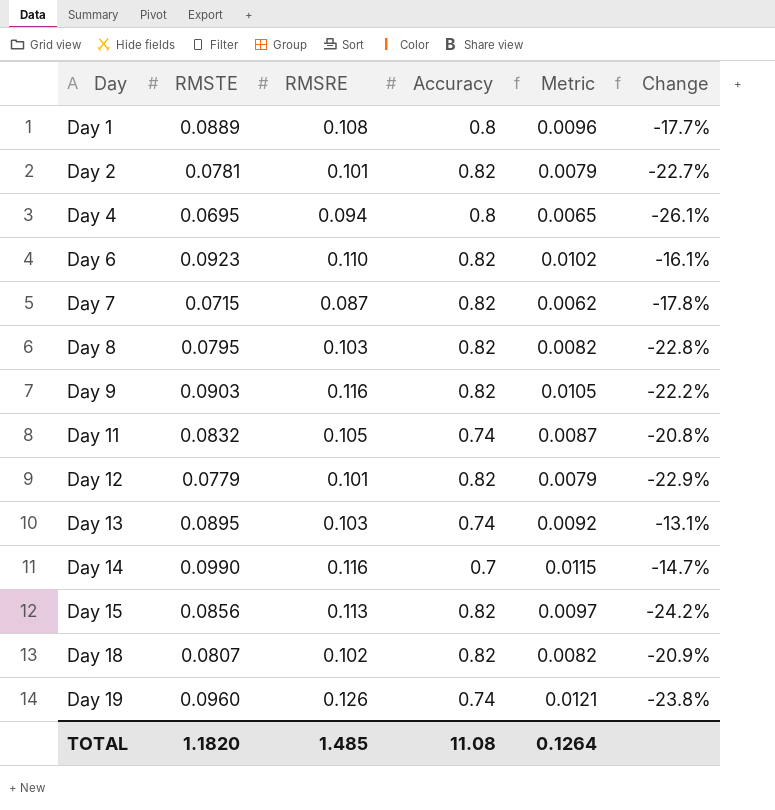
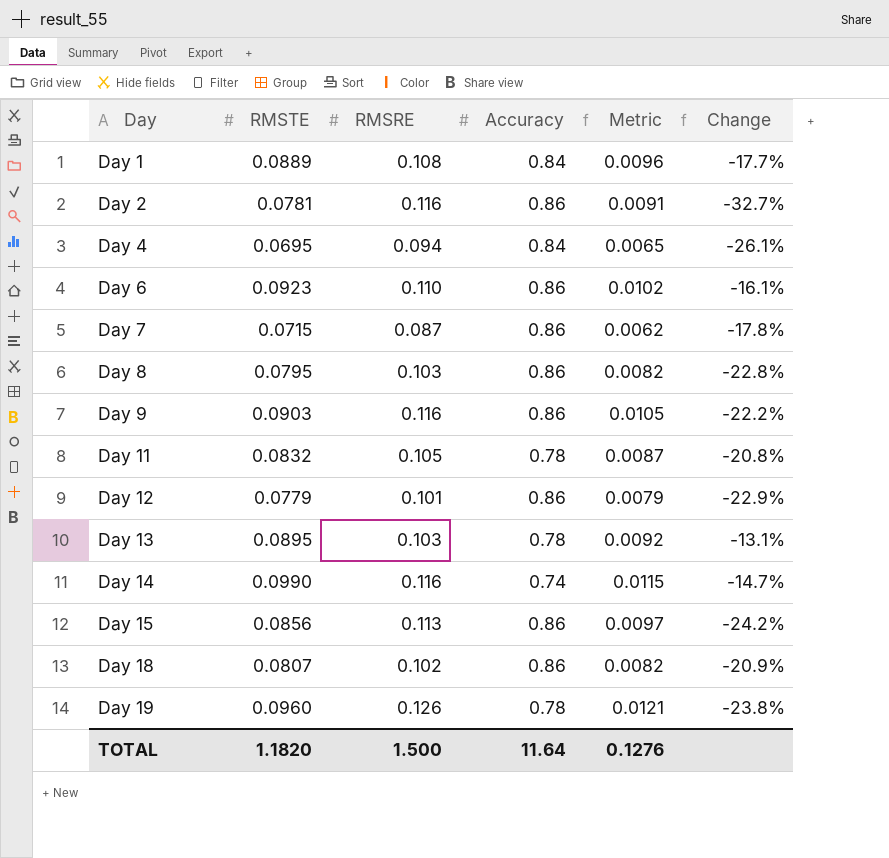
Day 1 | Accuracy: 0.8 -> 0.84
Day 2 | RMSRE: 0.101 -> 0.116
Day 2 | Accuracy: 0.82 -> 0.86
Day 2 | Metric: 0.0079 -> 0.0091
Day 2 | Change: -22.7% -> -32.7%
Day 4 | Accuracy: 0.8 -> 0.84
Day 6 | Accuracy: 0.82 -> 0.86
Day 7 | Accuracy: 0.82 -> 0.86
Day 8 | Accuracy: 0.82 -> 0.86
Day 9 | Accuracy: 0.82 -> 0.86
Day 11 | Accuracy: 0.74 -> 0.78
Day 12 | Accuracy: 0.82 -> 0.86
Day 13 | Accuracy: 0.74 -> 0.78
Day 14 | Accuracy: 0.7 -> 0.74
Day 15 | Accuracy: 0.82 -> 0.86
Day 18 | Accuracy: 0.82 -> 0.86
Day 19 | Accuracy: 0.74 -> 0.78
TOTAL | RMSRE: 1.485 -> 1.500
TOTAL | Accuracy: 11.08 -> 11.64
TOTAL | Metric: 0.1264 -> 0.1276

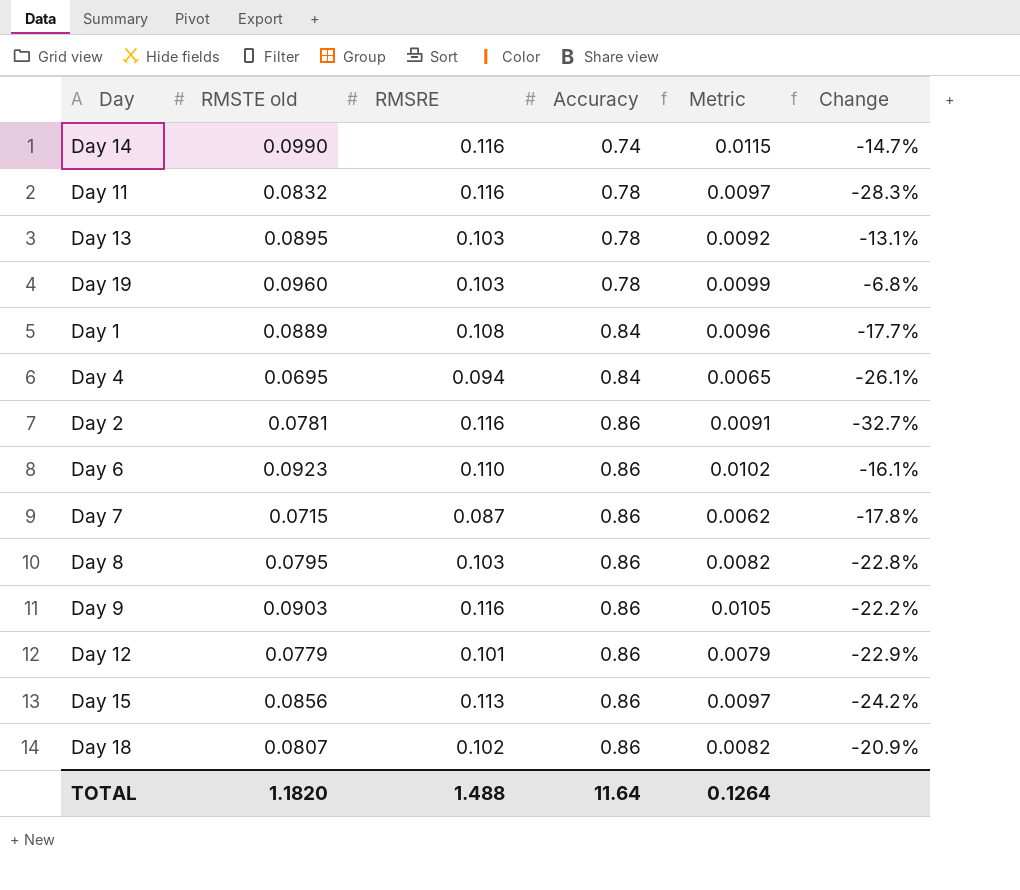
row order: Day ascending -> Accuracy ascending
column name: RMSTE -> RMSTE old
Day 11 | RMSRE: 0.105 -> 0.116
Day 11 | Metric: 0.0087 -> 0.0097
Day 11 | Change: -20.8% -> -28.3%
Day 19 | RMSRE: 0.126 -> 0.103
Day 19 | Metric: 0.0121 -> 0.0099
Day 19 | Change: -23.8% -> -6.8%
TOTAL | RMSRE: 1.500 -> 1.488
TOTAL | Metric: 0.1276 -> 0.1264

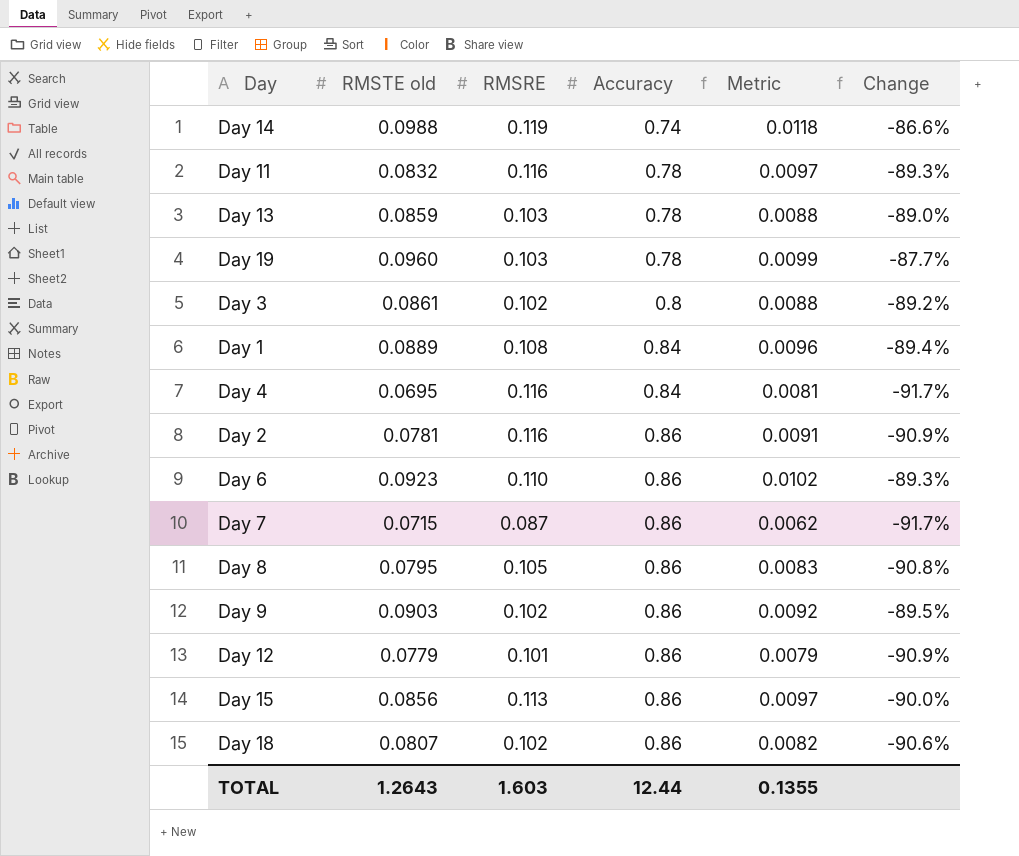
column Change | formula: ([RMSTE old] - [RMSRE]) / [RMSRE] -> ([RMSTE old] - [Accuracy]) / [Accuracy]
Day 14 | RMSTE old: 0.0990 -> 0.0988
Day 14 | RMSRE: 0.116 -> 0.119
Day 14 | Metric: 0.0115 -> 0.0118
Day 13 | RMSTE old: 0.0895 -> 0.0859
Day 13 | Metric: 0.0092 -> 0.0088
row Day 3: none -> 0.0861 | 0.102 | 0.8 | 0.0088 | -89.2%
Day 4 | RMSRE: 0.094 -> 0.116
Day 4 | Metric: 0.0065 -> 0.0081
Day 8 | RMSRE: 0.103 -> 0.105
Day 8 | Metric: 0.0082 -> 0.0083
Day 9 | RMSRE: 0.116 -> 0.102
Day 9 | Metric: 0.0105 -> 0.0092
TOTAL | RMSTE old: 1.1820 -> 1.2643
TOTAL | RMSRE: 1.488 -> 1.603
TOTAL | Accuracy: 11.64 -> 12.44
TOTAL | Metric: 0.1264 -> 0.1355

